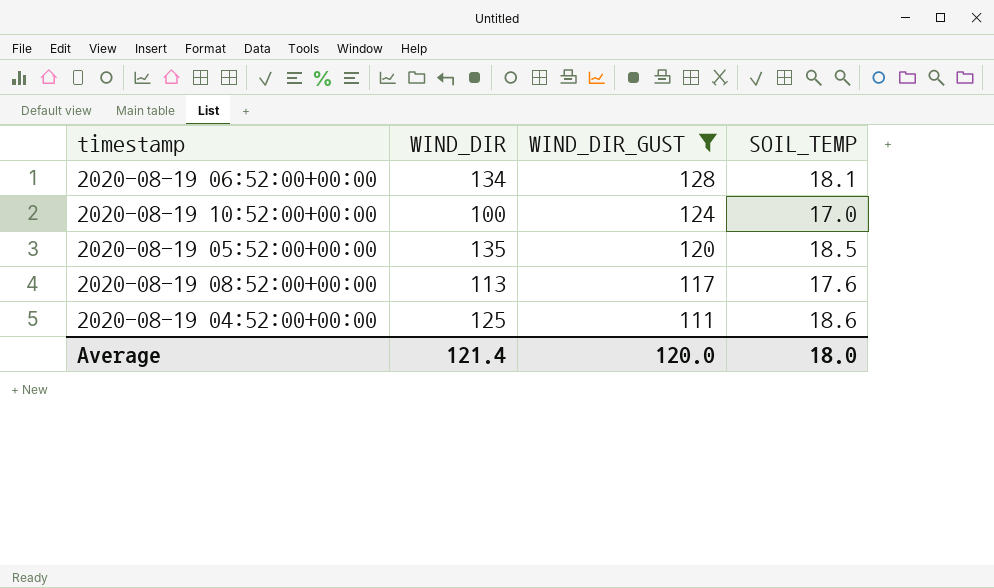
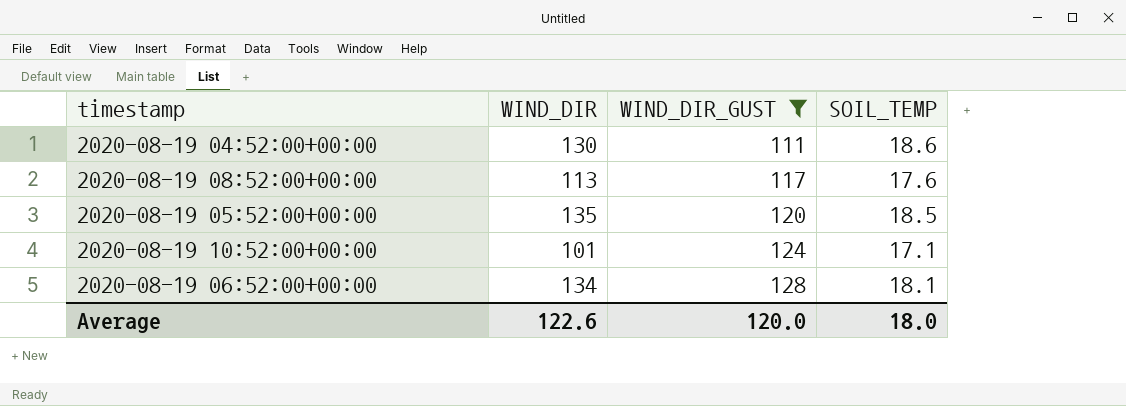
row order: WIND_DIR_GUST descending -> WIND_DIR_GUST ascending
2020-08-19 04:52:00+00:00 | WIND_DIR: 125 -> 130
2020-08-19 10:52:00+00:00 | WIND_DIR: 100 -> 101
2020-08-19 10:52:00+00:00 | SOIL_TEMP: 17.0 -> 17.1
Average | WIND_DIR: 121.4 -> 122.6

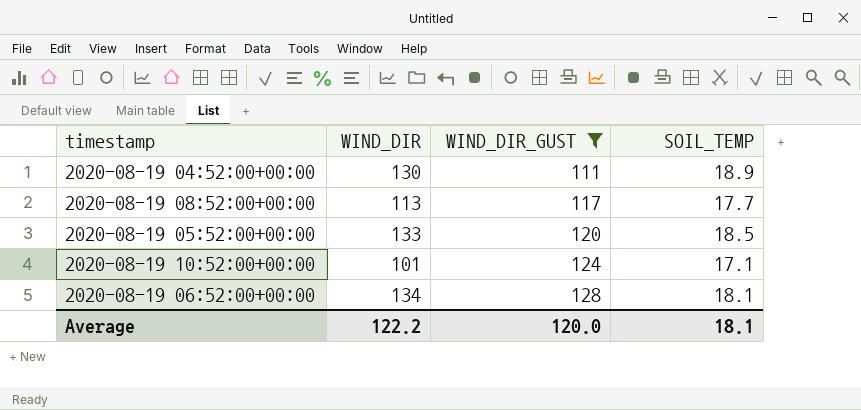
2020-08-19 04:52:00+00:00 | SOIL_TEMP: 18.6 -> 18.9
2020-08-19 08:52:00+00:00 | SOIL_TEMP: 17.6 -> 17.7
2020-08-19 05:52:00+00:00 | WIND_DIR: 135 -> 133
Average | WIND_DIR: 122.6 -> 122.2
Average | SOIL_TEMP: 18.0 -> 18.1

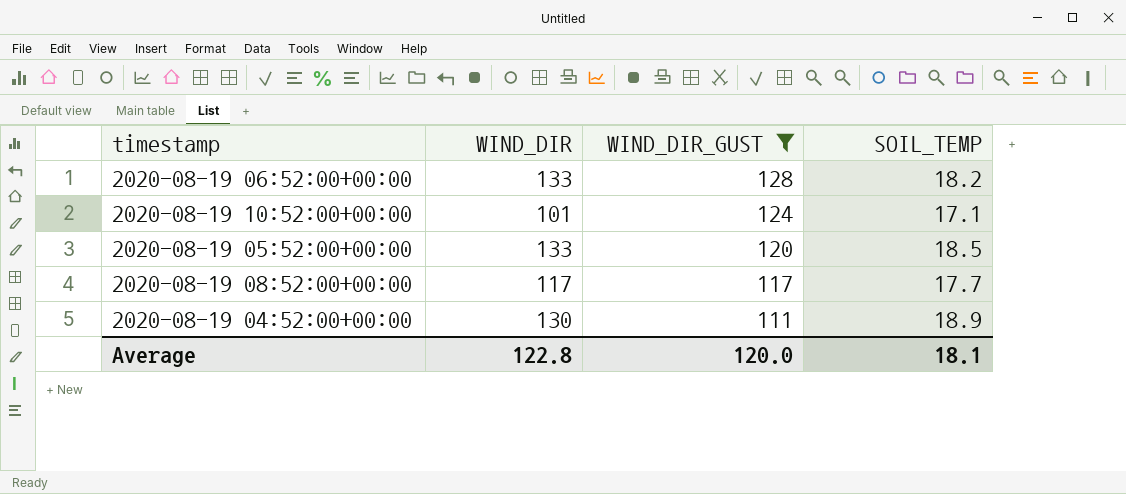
row order: WIND_DIR_GUST ascending -> WIND_DIR_GUST descending
2020-08-19 06:52:00+00:00 | WIND_DIR: 134 -> 133
2020-08-19 06:52:00+00:00 | SOIL_TEMP: 18.1 -> 18.2
2020-08-19 08:52:00+00:00 | WIND_DIR: 113 -> 117
Average | WIND_DIR: 122.2 -> 122.8

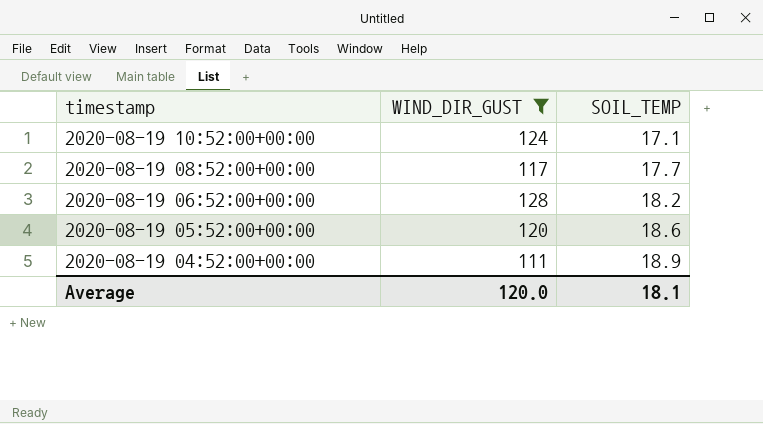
row order: WIND_DIR_GUST descending -> timestamp descending
column WIND_DIR | position: 2 -> none
2020-08-19 05:52:00+00:00 | SOIL_TEMP: 18.5 -> 18.6

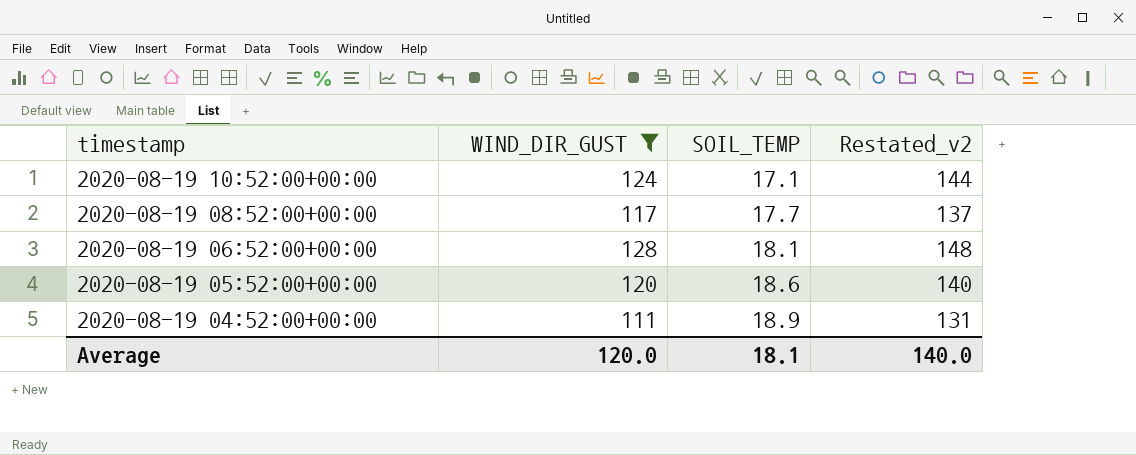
column Restated_v2 | formula: none -> [WIND_DIR_GUST] + 20
2020-08-19 06:52:00+00:00 | SOIL_TEMP: 18.2 -> 18.1

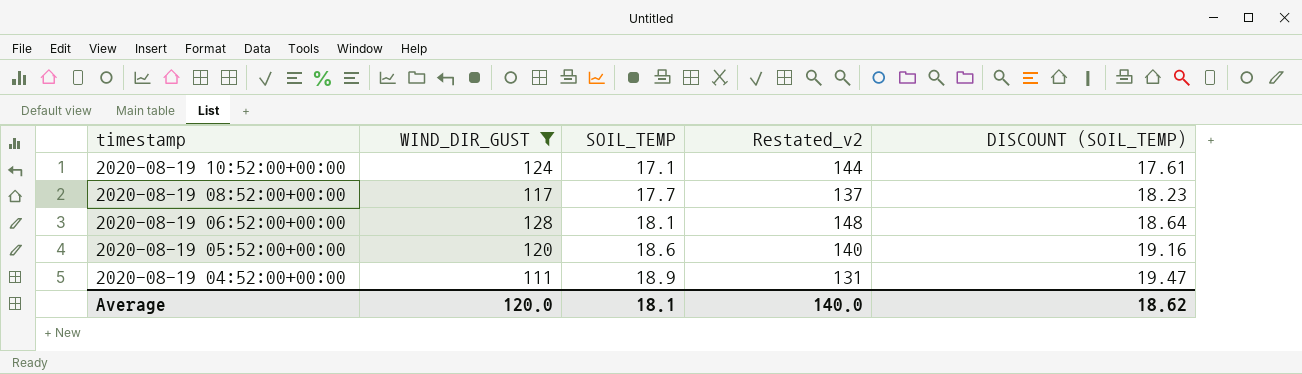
column DISCOUNT (SOIL_TEMP) | formula: none -> [SOIL_TEMP] * 1.03

